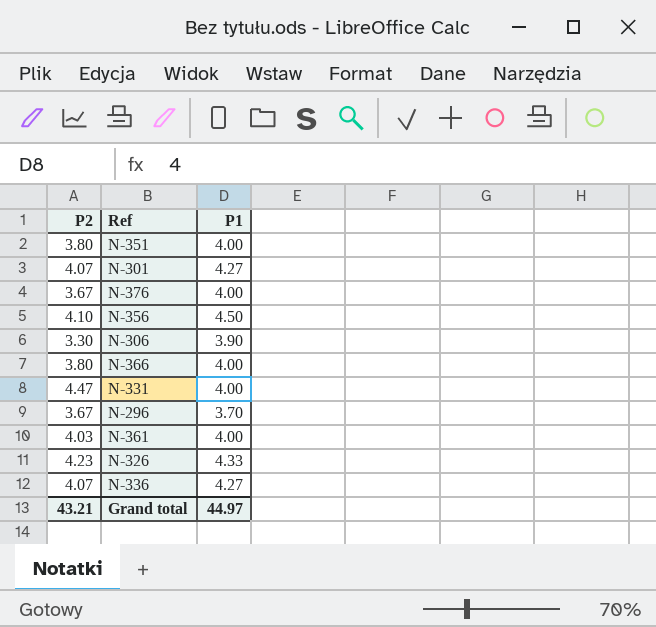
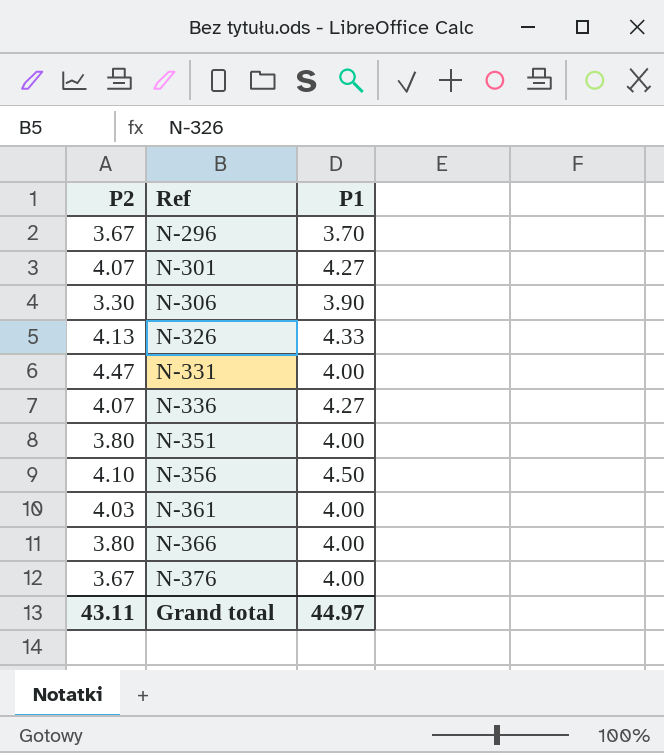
row order: none -> Ref ascending
N-326 | P2: 4.23 -> 4.13
Grand total | P2: 43.21 -> 43.11

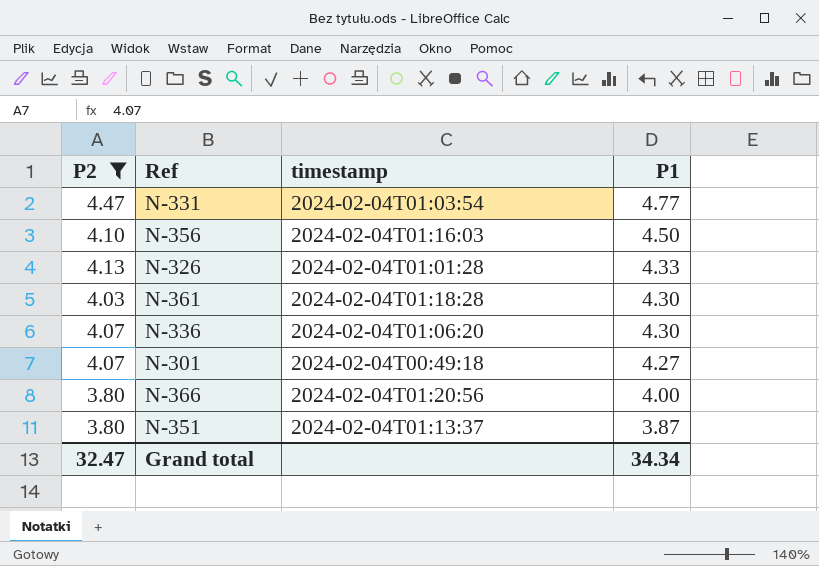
filter: none -> P2 >= 3.80
row order: Ref ascending -> P1 descending
column timestamp | position: none -> 3
N-331 | P1: 4.00 -> 4.77
N-361 | P1: 4.00 -> 4.30
N-336 | P1: 4.27 -> 4.30
N-351 | P1: 4.00 -> 3.87
Grand total | P2: 43.11 -> 32.47
Grand total | P1: 44.97 -> 34.34

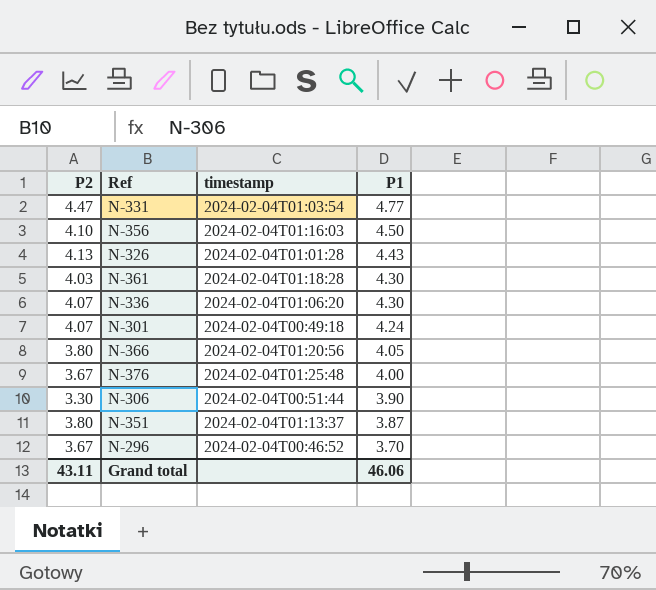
filter: P2 >= 3.80 -> none
N-326 | P1: 4.33 -> 4.43
N-301 | P1: 4.27 -> 4.24
N-366 | P1: 4.00 -> 4.05
Grand total | P2: 32.47 -> 43.11
Grand total | P1: 34.34 -> 46.06

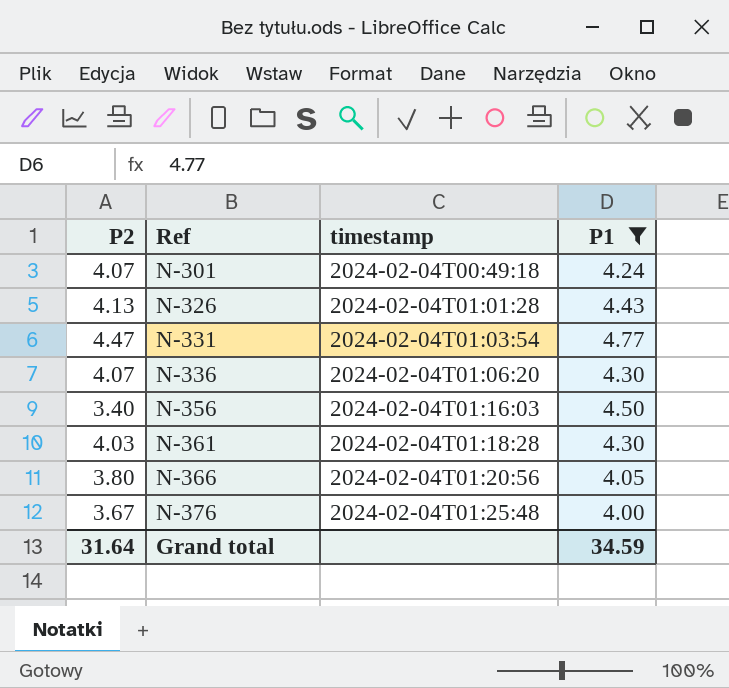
filter: none -> P1 >= 4.00
row order: P1 descending -> Ref ascending
N-356 | P2: 4.10 -> 3.40
Grand total | P2: 43.11 -> 31.64
Grand total | P1: 46.06 -> 34.59

